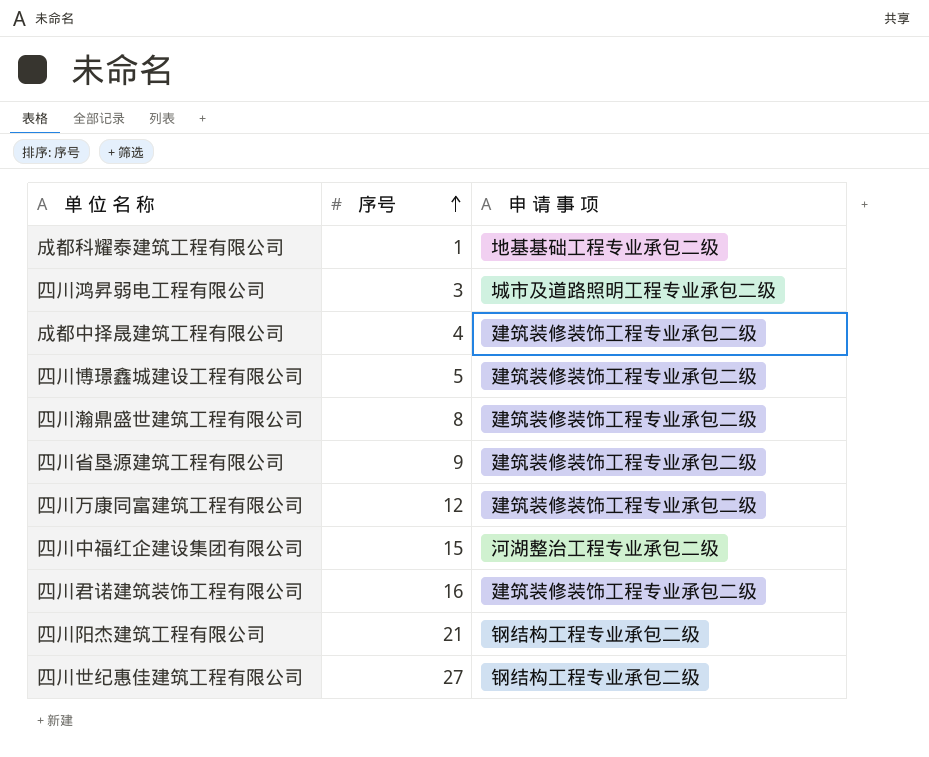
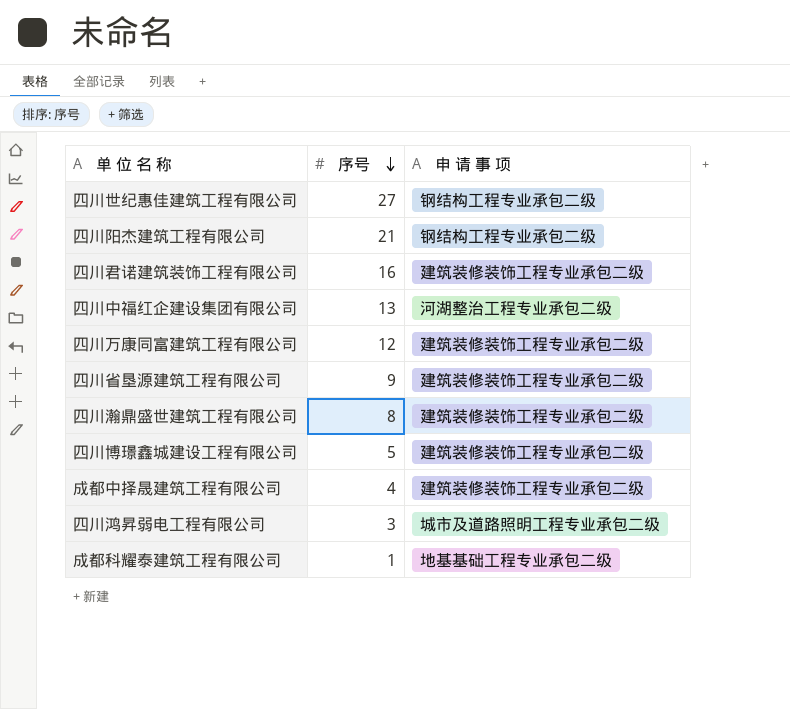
row order: 序号 ascending -> 序号 descending
四川中福红企建设集团有限公司 | 序号: 15 -> 13

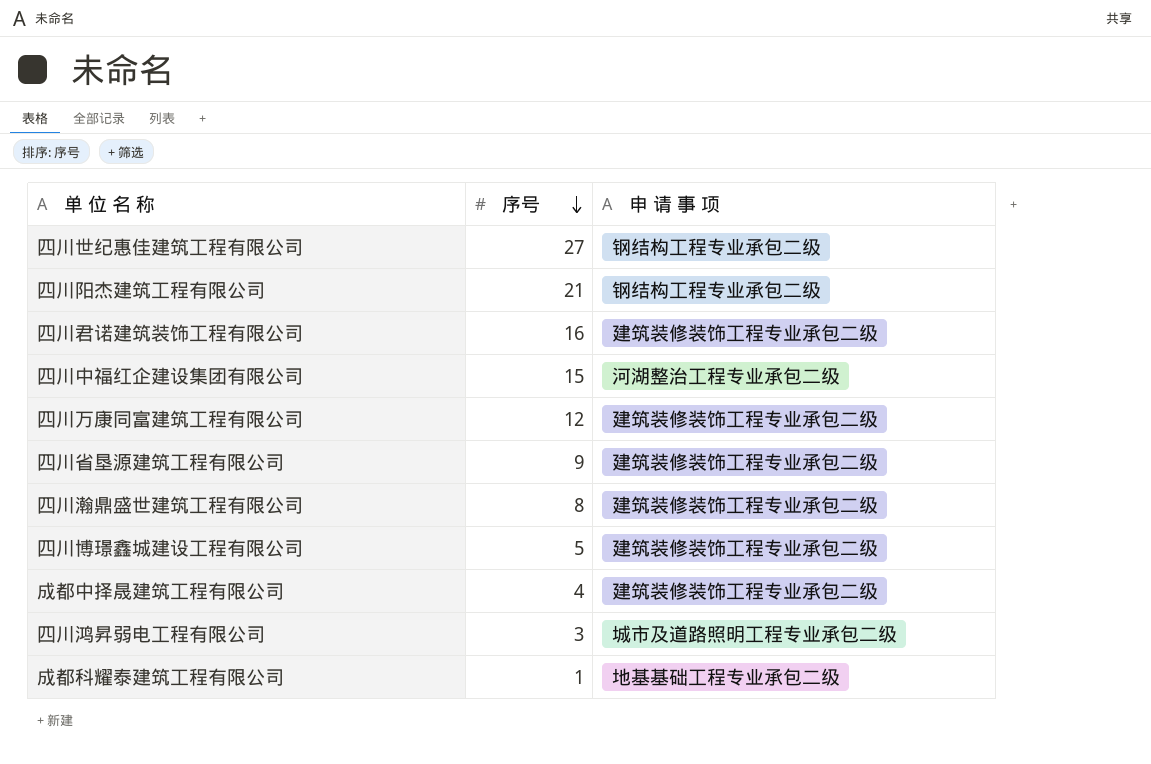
四川中福红企建设集团有限公司 | 序号: 13 -> 15

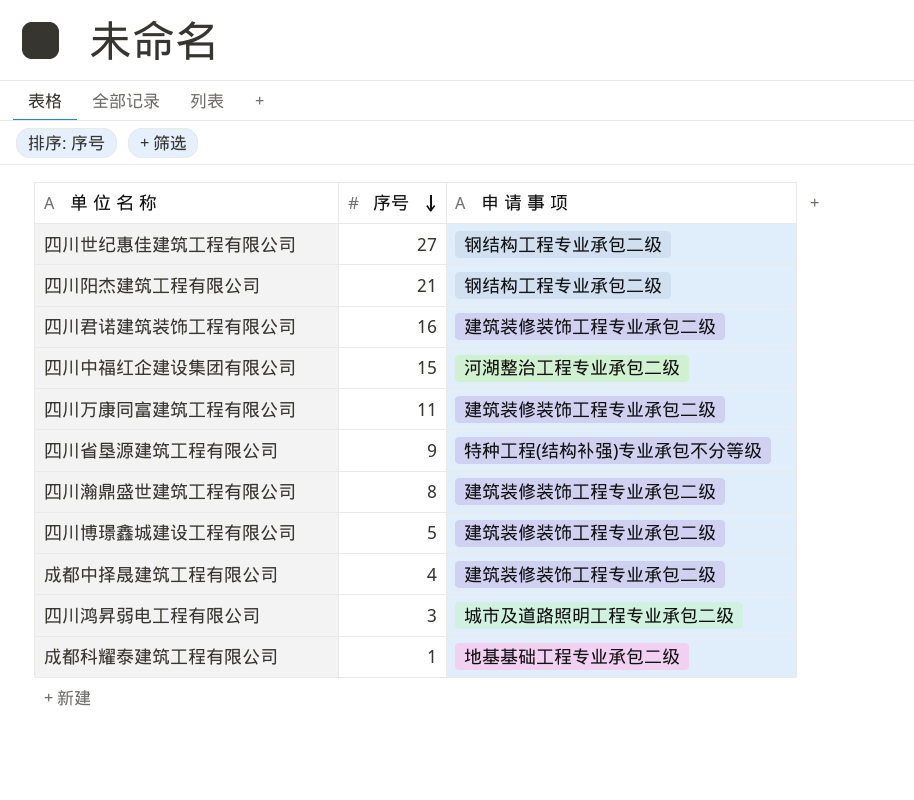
四川万康同富建筑工程有限公司 | 序号: 12 -> 11
四川省垦源建筑工程有限公司 | 申 请 事 项: 建筑装修装饰工程专业承包二级 -> 特种工程(结构补强)专业承包不分等级

